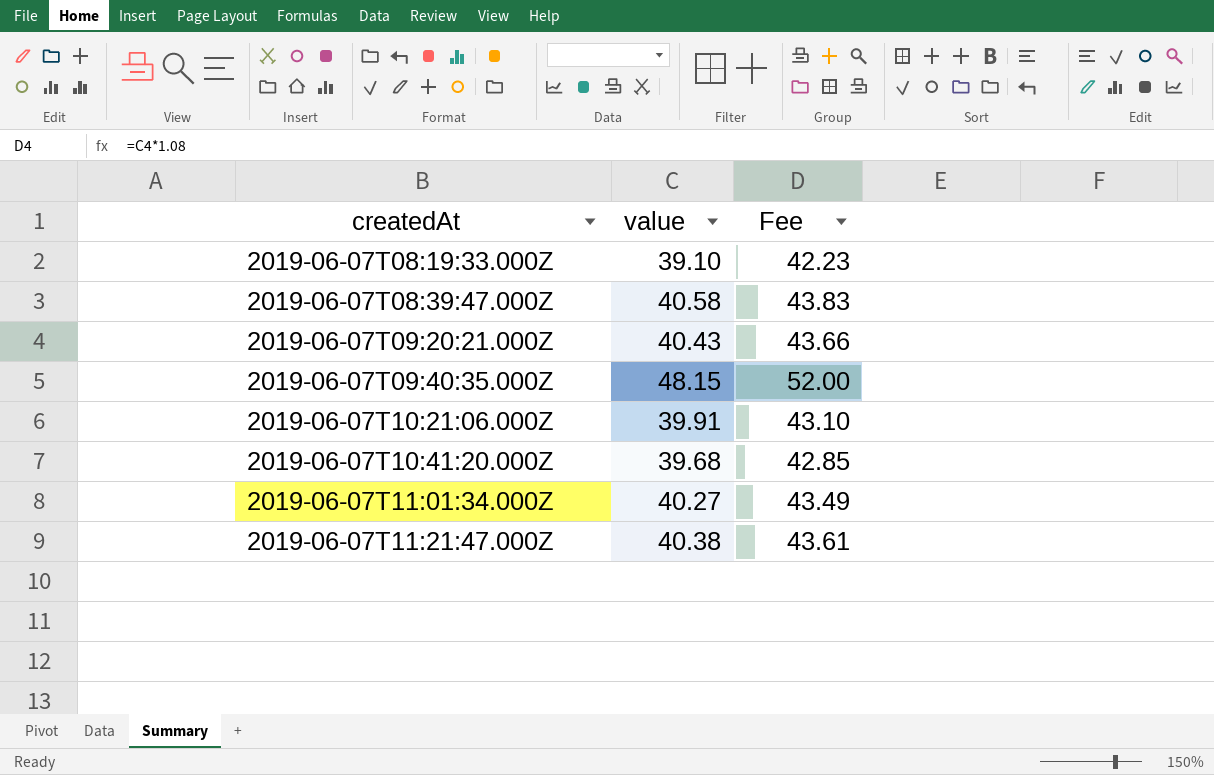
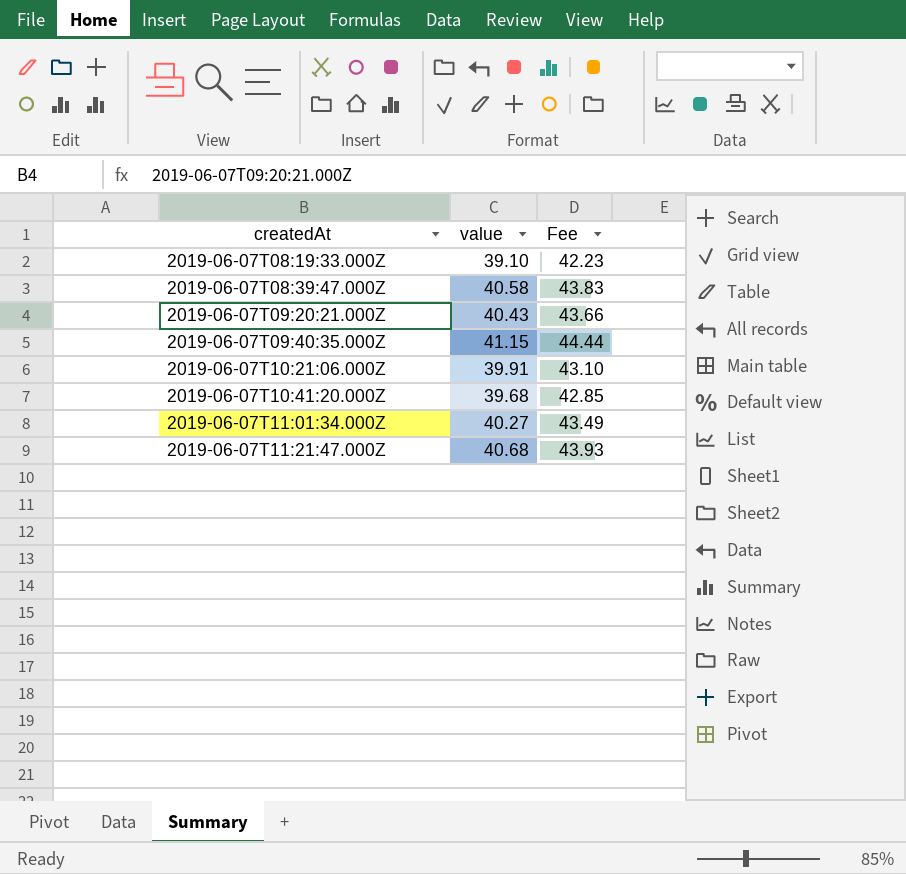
2019-06-07T09:40:35.000Z | value: 48.15 -> 41.15
2019-06-07T09:40:35.000Z | Fee: 52.00 -> 44.44
2019-06-07T11:21:47.000Z | value: 40.38 -> 40.68
2019-06-07T11:21:47.000Z | Fee: 43.61 -> 43.93

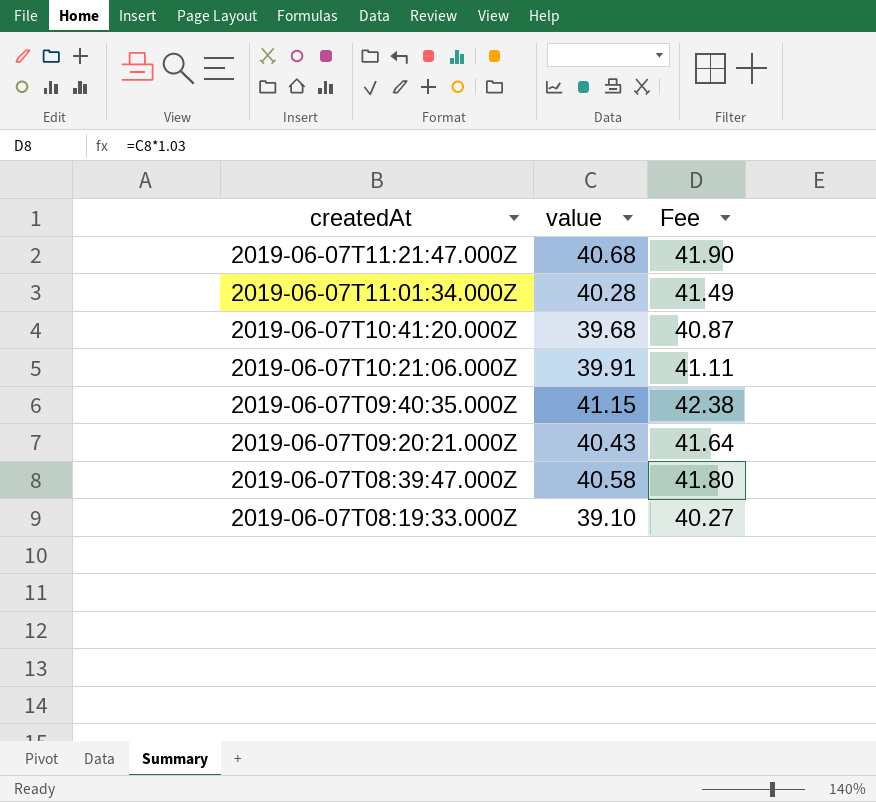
row order: createdAt ascending -> createdAt descending
column Fee | formula: [value] * 1.08 -> [value] * 1.03
2019-06-07T11:01:34.000Z | value: 40.27 -> 40.28

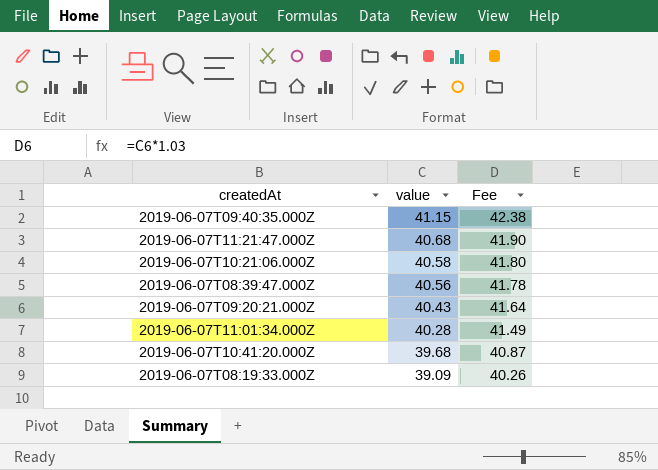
row order: createdAt descending -> value descending
2019-06-07T10:21:06.000Z | value: 39.91 -> 40.58
2019-06-07T10:21:06.000Z | Fee: 41.11 -> 41.80
2019-06-07T08:39:47.000Z | value: 40.58 -> 40.56
2019-06-07T08:39:47.000Z | Fee: 41.80 -> 41.78
2019-06-07T08:19:33.000Z | value: 39.10 -> 39.09
2019-06-07T08:19:33.000Z | Fee: 40.27 -> 40.26

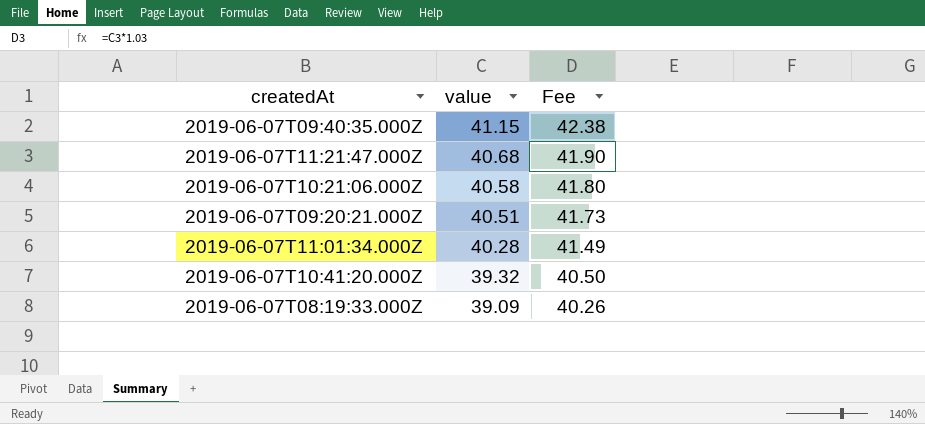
row 2019-06-07T08:39:47.000Z: 40.56 | 41.78 -> none
2019-06-07T09:20:21.000Z | value: 40.43 -> 40.51
2019-06-07T09:20:21.000Z | Fee: 41.64 -> 41.73
2019-06-07T10:41:20.000Z | value: 39.68 -> 39.32
2019-06-07T10:41:20.000Z | Fee: 40.87 -> 40.50

